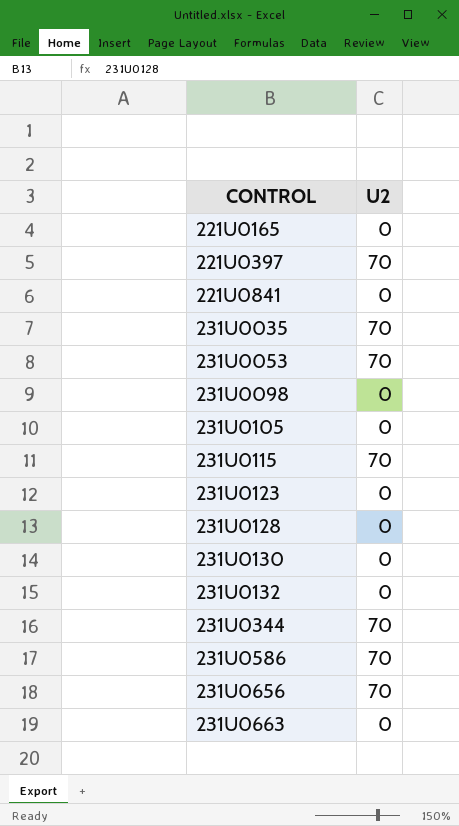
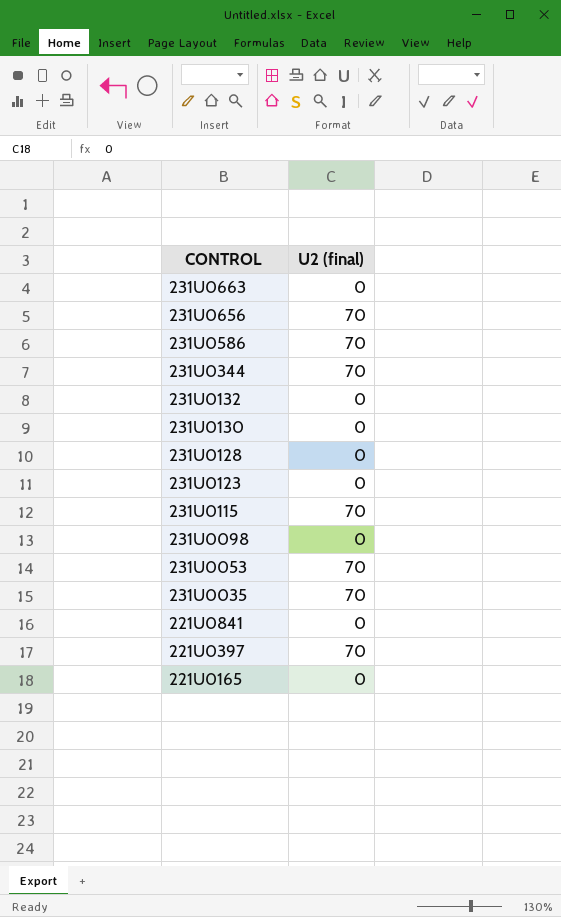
row order: CONTROL ascending -> CONTROL descending
column name: U2 -> U2 (final)
row 231U0105: 0 -> none

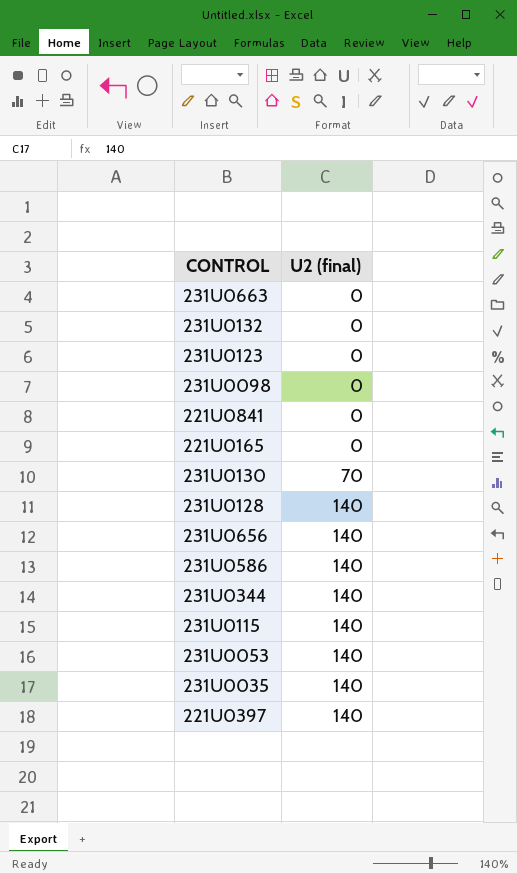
row order: CONTROL descending -> U2 (final) ascending
231U0130 | U2 (final): 0 -> 70
231U0128 | U2 (final): 0 -> 140
231U0656 | U2 (final): 70 -> 140
231U0586 | U2 (final): 70 -> 140
231U0344 | U2 (final): 70 -> 140
231U0115 | U2 (final): 70 -> 140
231U0053 | U2 (final): 70 -> 140
231U0035 | U2 (final): 70 -> 140
221U0397 | U2 (final): 70 -> 140

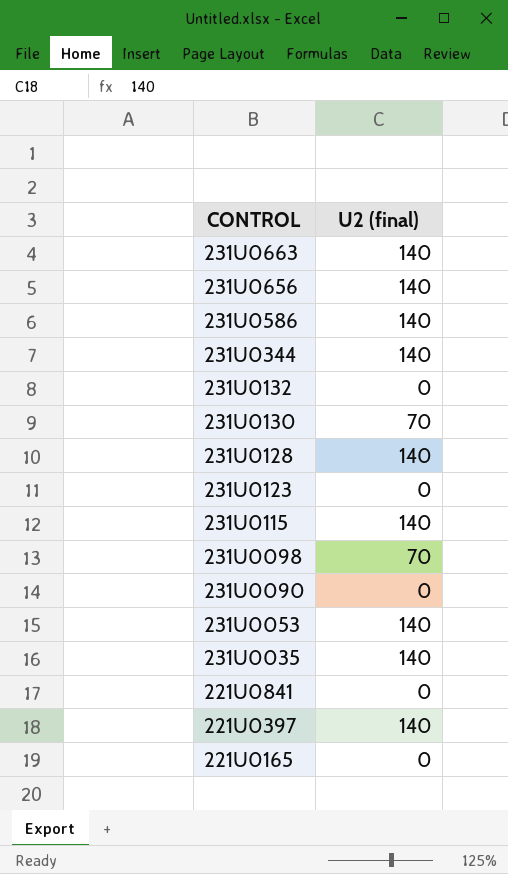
row order: U2 (final) ascending -> CONTROL descending
231U0663 | U2 (final): 0 -> 140
231U0098 | U2 (final): 0 -> 70
row 231U0090: none -> 0

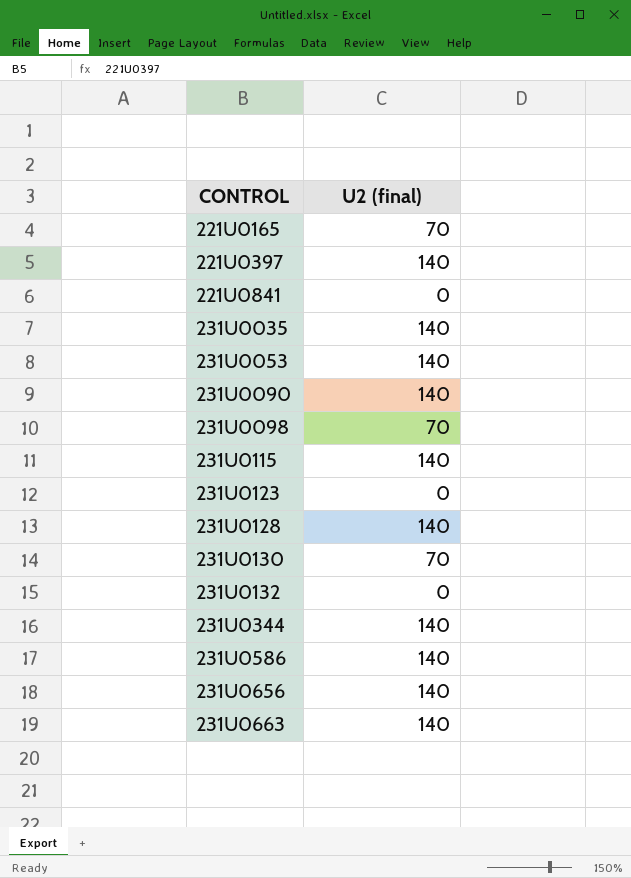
row order: CONTROL descending -> CONTROL ascending
221U0165 | U2 (final): 0 -> 70
231U0090 | U2 (final): 0 -> 140

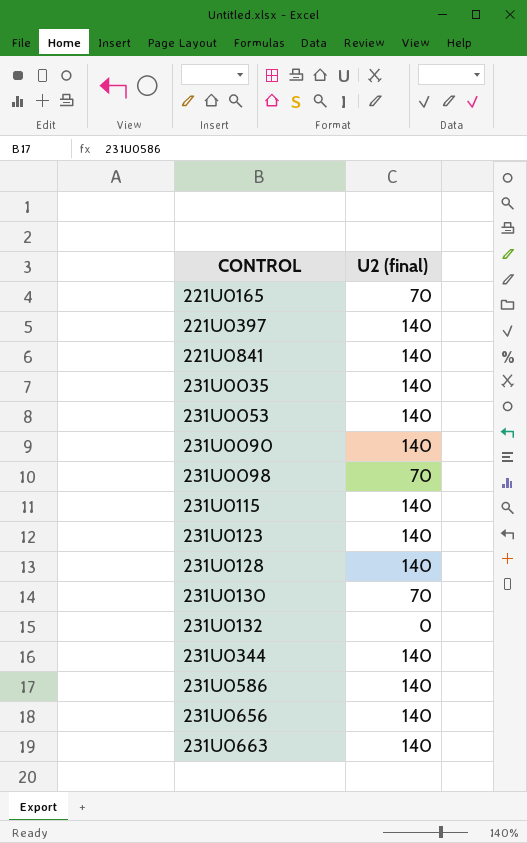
221U0841 | U2 (final): 0 -> 140
231U0123 | U2 (final): 0 -> 140

